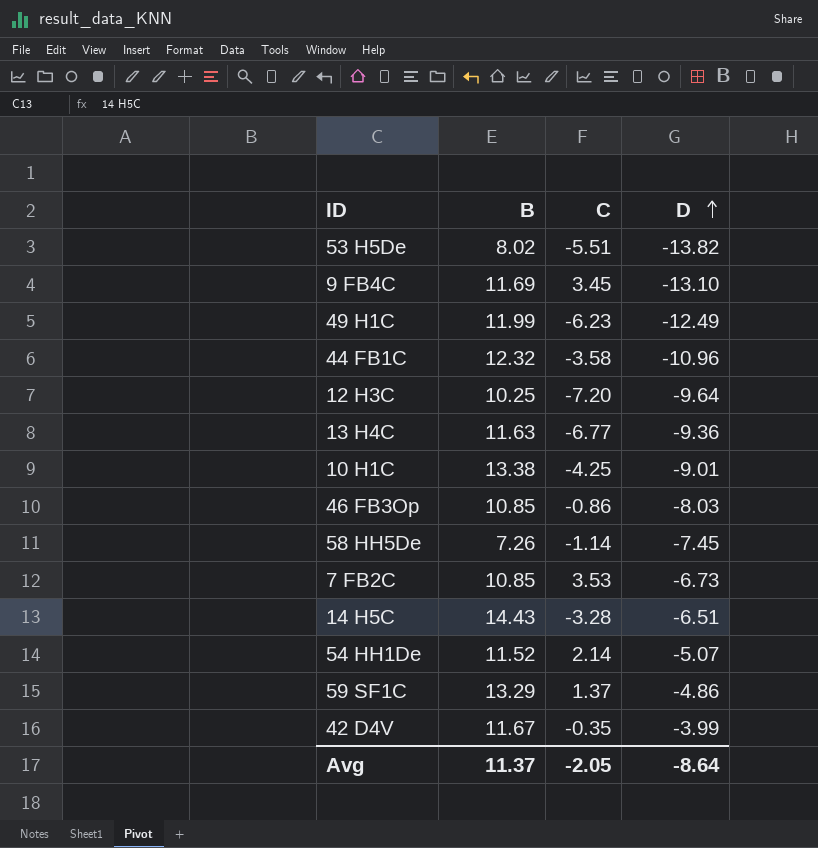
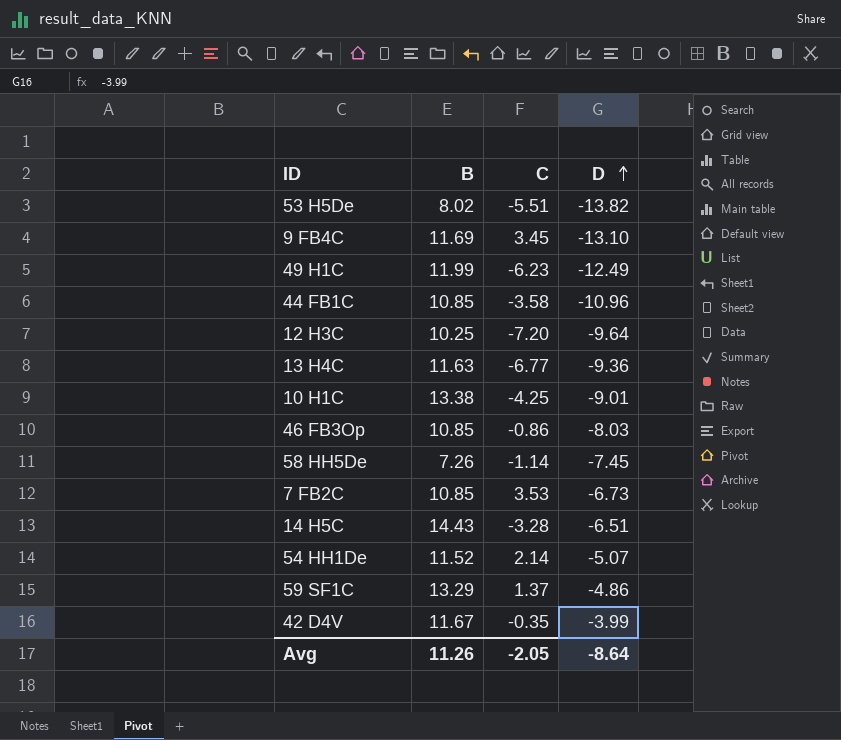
44 FB1C | B: 12.32 -> 10.85
Avg | B: 11.37 -> 11.26

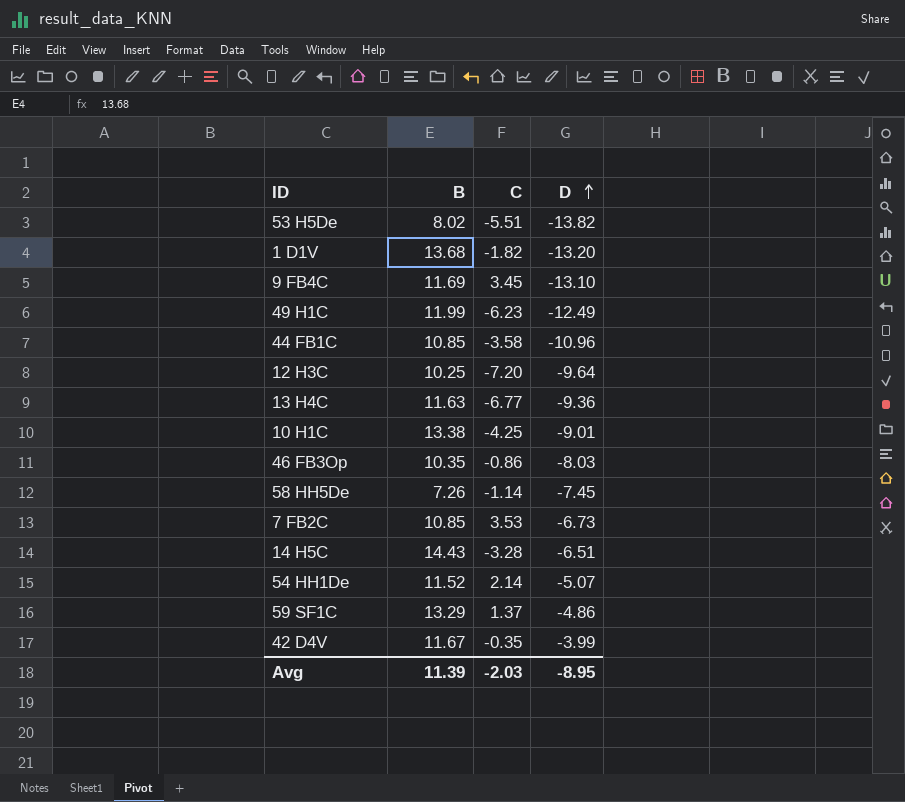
row 1 D1V: none -> 13.68 | -1.82 | -13.20
46 FB3Op | B: 10.85 -> 10.35
Avg | B: 11.26 -> 11.39
Avg | C: -2.05 -> -2.03
Avg | D: -8.64 -> -8.95

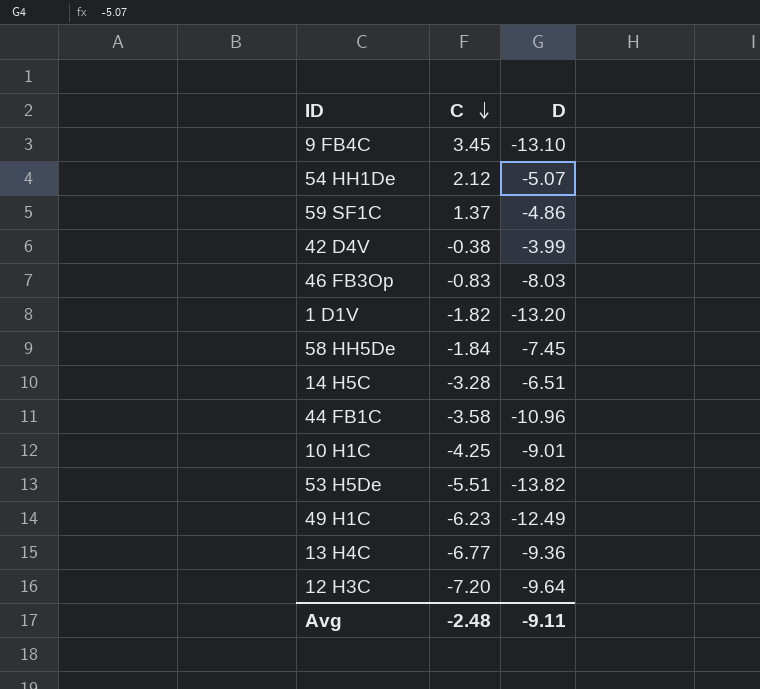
row order: D ascending -> C descending
column B | position: 2 -> none
row 7 FB2C: 10.85 | 3.53 | -6.73 -> none
54 HH1De | C: 2.14 -> 2.12
42 D4V | C: -0.35 -> -0.38
46 FB3Op | C: -0.86 -> -0.83
58 HH5De | C: -1.14 -> -1.84
Avg | C: -2.03 -> -2.48
Avg | D: -8.95 -> -9.11

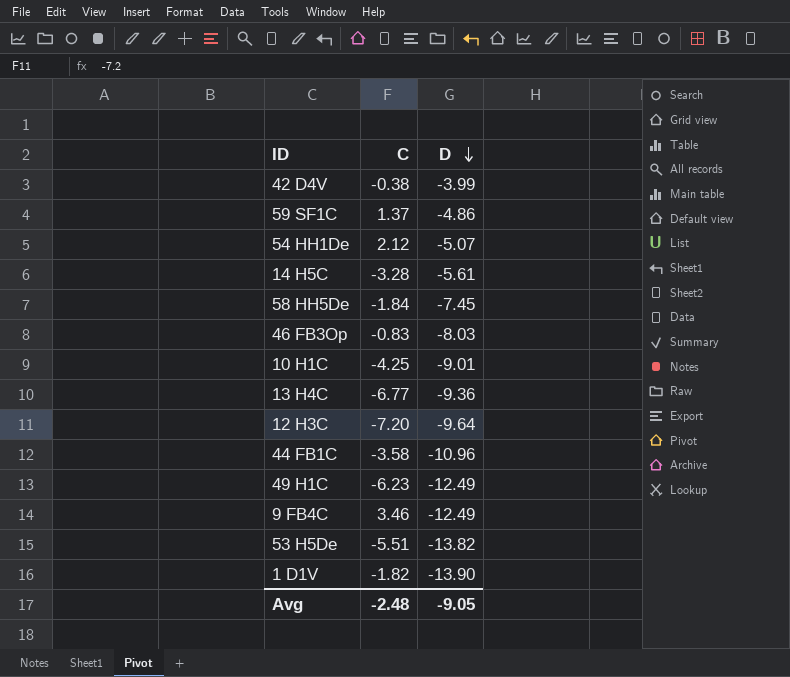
row order: C descending -> D descending
14 H5C | D: -6.51 -> -5.61
9 FB4C | C: 3.45 -> 3.46
9 FB4C | D: -13.10 -> -12.49
1 D1V | D: -13.20 -> -13.90
Avg | D: -9.11 -> -9.05

